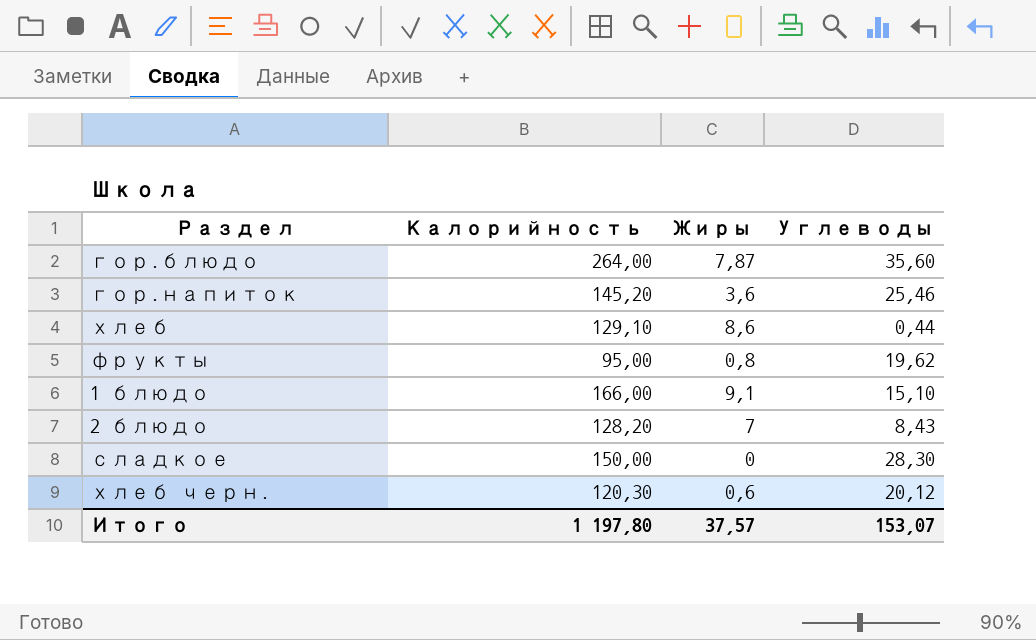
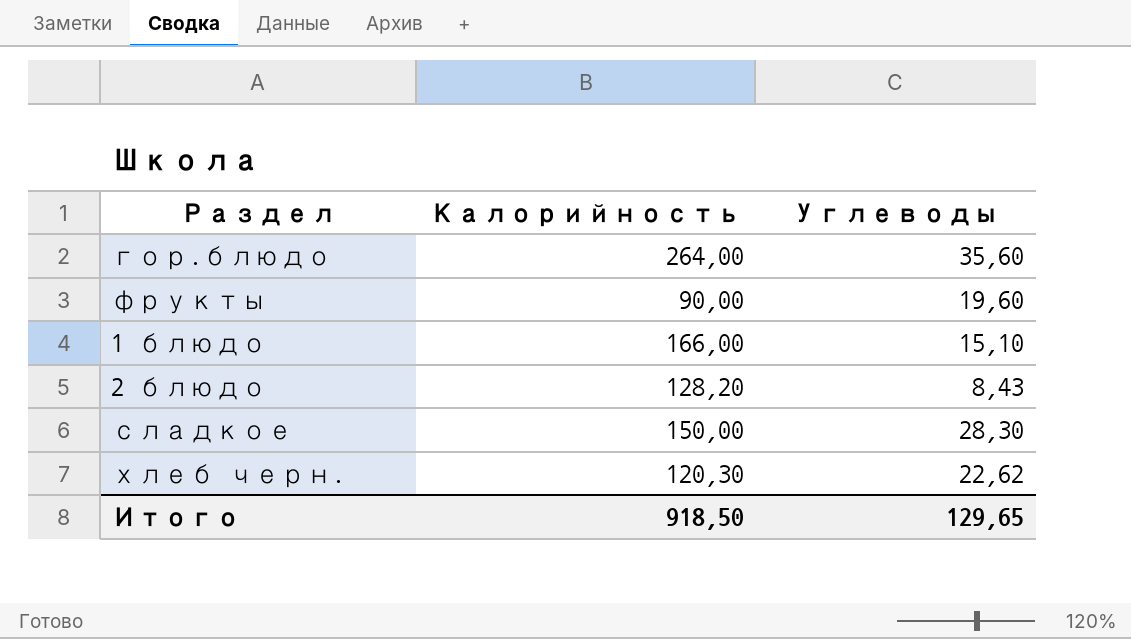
column Жиры | position: 3 -> none
row гор.напиток: 145,20 | 3,6 | 25,46 -> none
row хлеб: 129,10 | 8,6 | 0,44 -> none
фрукты | Калорийность: 95,00 -> 90,00
фрукты | Углеводы: 19,62 -> 19,60
хлеб черн. | Углеводы: 20,12 -> 22,62
Итого | Калорийность: 1 197,80 -> 918,50
Итого | Углеводы: 153,07 -> 129,65

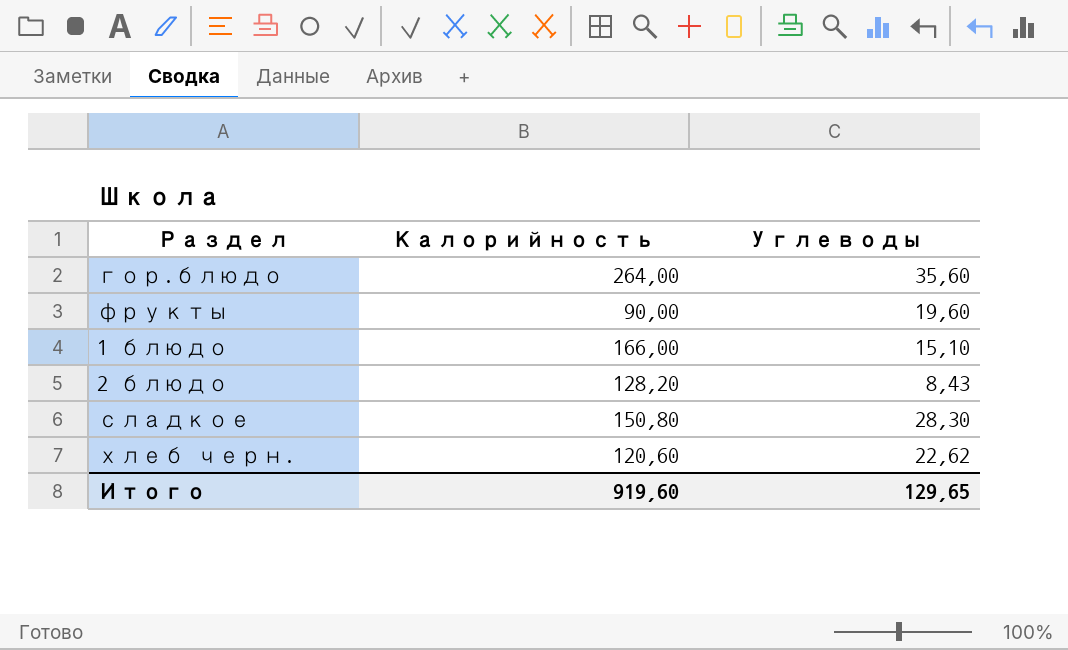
сладкое | Калорийность: 150,00 -> 150,80
хлеб черн. | Калорийность: 120,30 -> 120,60
Итого | Калорийность: 918,50 -> 919,60

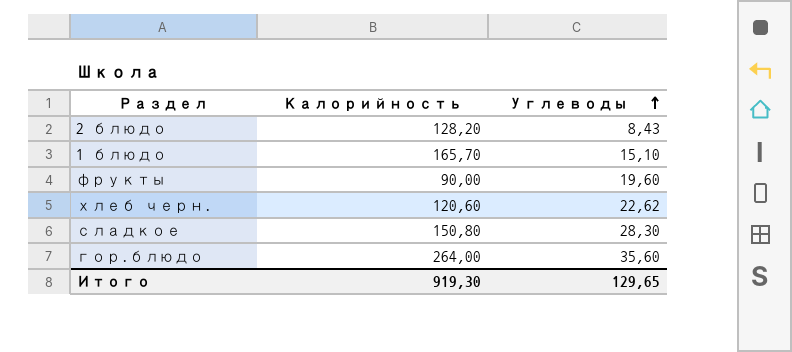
row order: none -> Углеводы ascending
1 блюдо | Калорийность: 166,00 -> 165,70
Итого | Калорийность: 919,60 -> 919,30

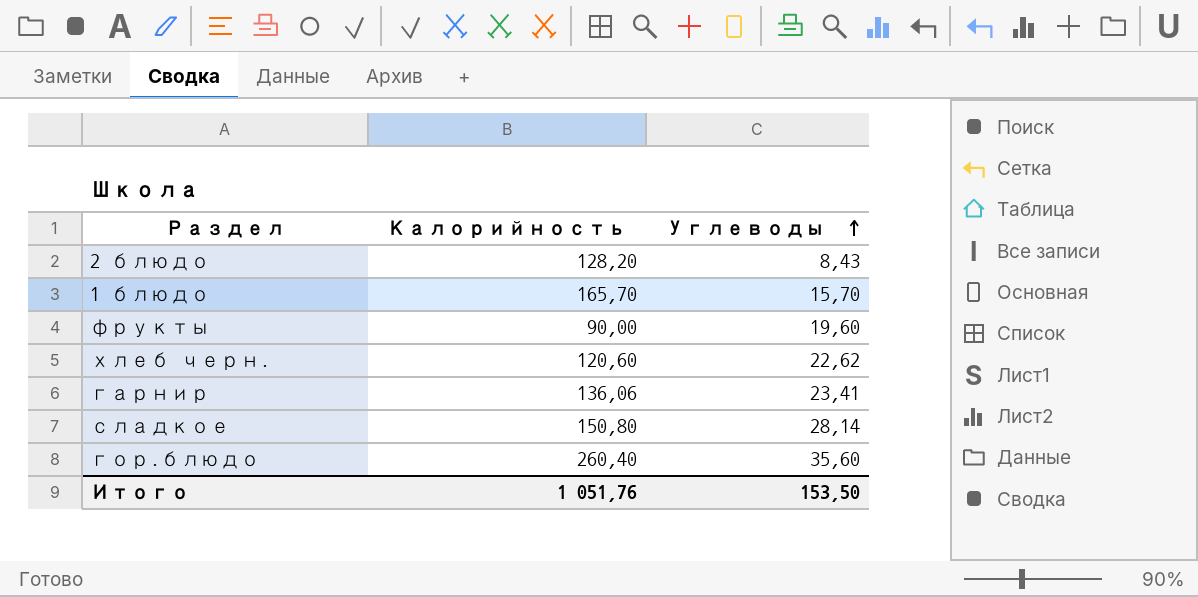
1 блюдо | Углеводы: 15,10 -> 15,70
row гарнир: none -> 136,06 | 23,41
сладкое | Углеводы: 28,30 -> 28,14
гор.блюдо | Калорийность: 264,00 -> 260,40
Итого | Калорийность: 919,30 -> 1 051,76
Итого | Углеводы: 129,65 -> 153,50

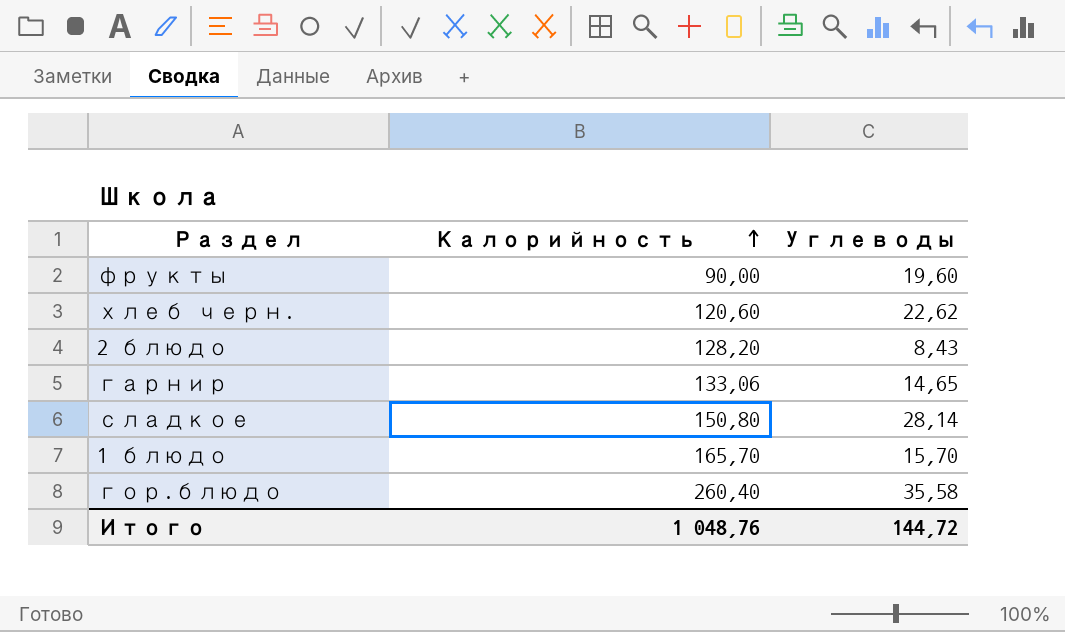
row order: Углеводы ascending -> Калорийность ascending
гарнир | Калорийность: 136,06 -> 133,06
гарнир | Углеводы: 23,41 -> 14,65
гор.блюдо | Углеводы: 35,60 -> 35,58
Итого | Калорийность: 1 051,76 -> 1 048,76
Итого | Углеводы: 153,50 -> 144,72

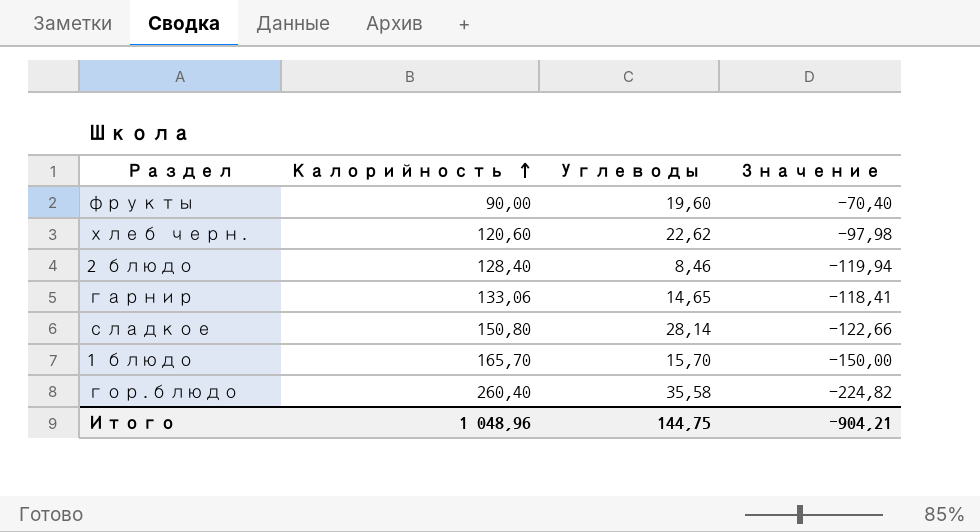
column Значение | formula: none -> [Углеводы] - [Калорийность]
2 блюдо | Калорийность: 128,20 -> 128,40
2 блюдо | Углеводы: 8,43 -> 8,46
Итого | Калорийность: 1 048,76 -> 1 048,96
Итого | Углеводы: 144,72 -> 144,75

